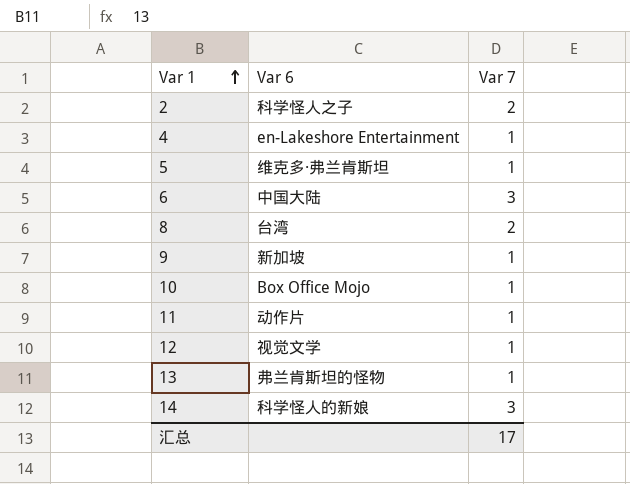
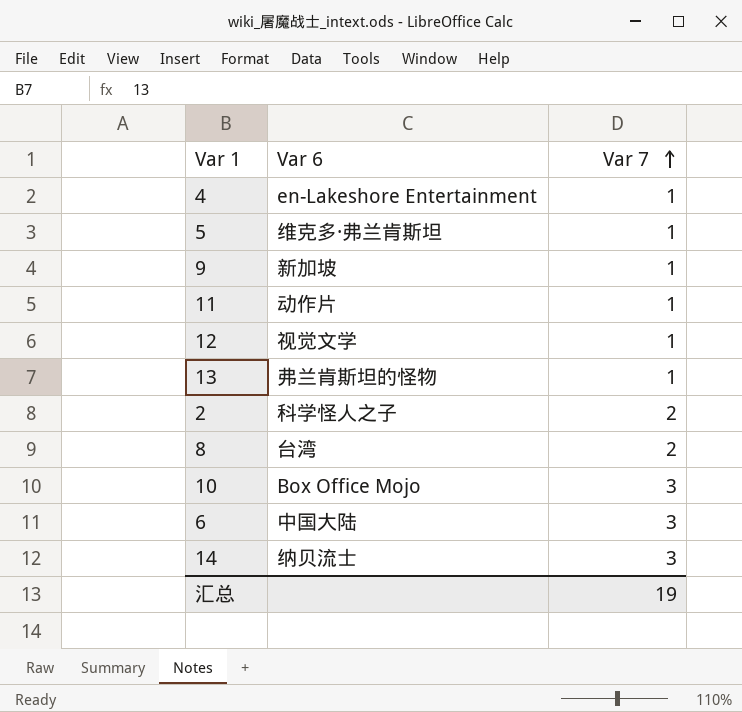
row order: Var 1 ascending -> Var 7 ascending
10 | Var 7: 1 -> 3
14 | Var 6: 科学怪人的新娘 -> 纳贝流士
汇总 | Var 7: 17 -> 19

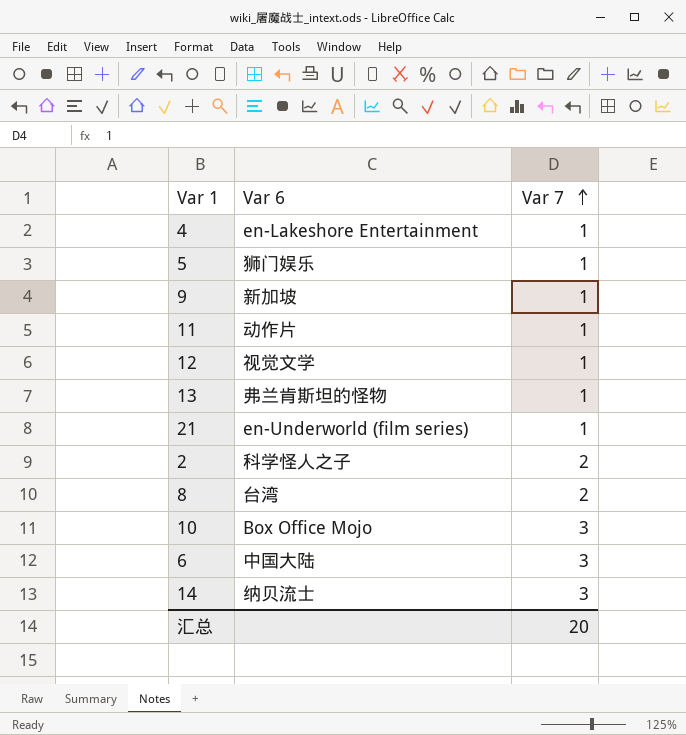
5 | Var 6: 维克多·弗兰肯斯坦 -> 狮门娱乐
row 21: none -> en-Underworld (film series) | 1
汇总 | Var 7: 19 -> 20

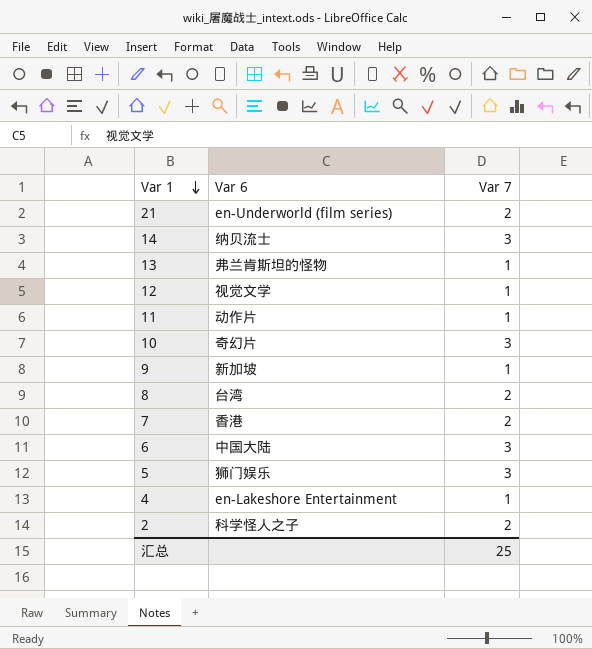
row order: Var 7 ascending -> Var 1 descending
21 | Var 7: 1 -> 2
10 | Var 6: Box Office Mojo -> 奇幻片
row 7: none -> 香港 | 2
5 | Var 7: 1 -> 3
汇总 | Var 7: 20 -> 25

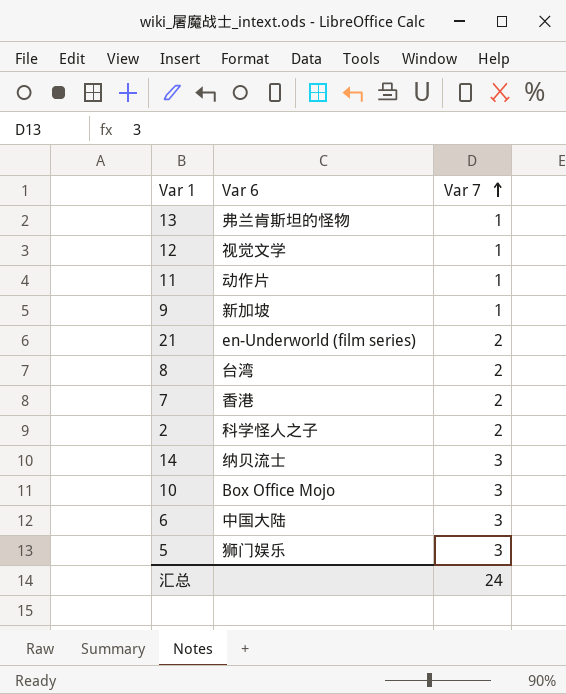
row order: Var 1 descending -> Var 7 ascending
row 4: en-Lakeshore Entertainment | 1 -> none
10 | Var 6: 奇幻片 -> Box Office Mojo
汇总 | Var 7: 25 -> 24

